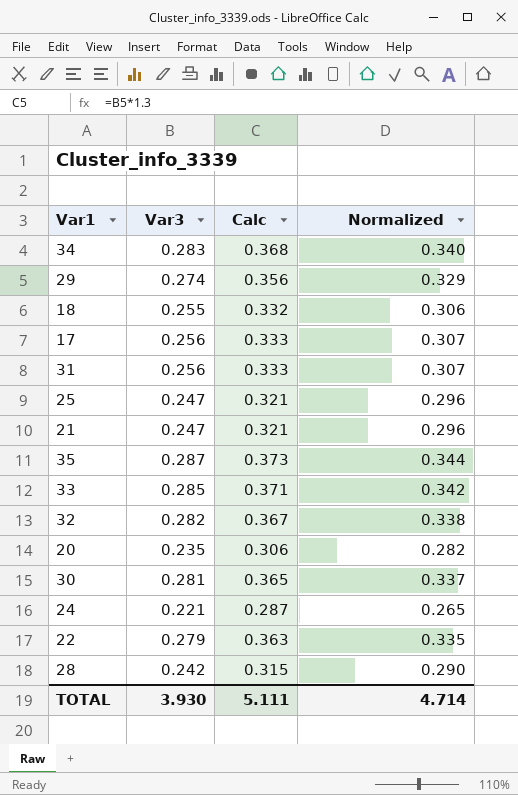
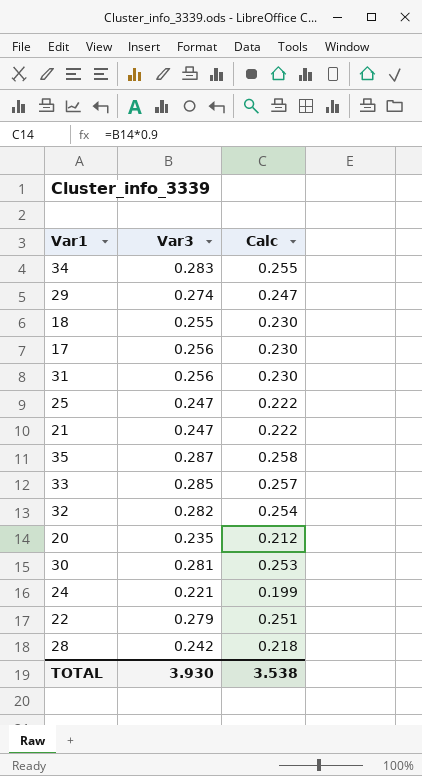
column Normalized | formula: [Var3] * 1.2 -> none
column Calc | formula: [Var3] * 1.3 -> [Var3] * 0.9
TOTAL | Calc: 5.111 -> 3.538

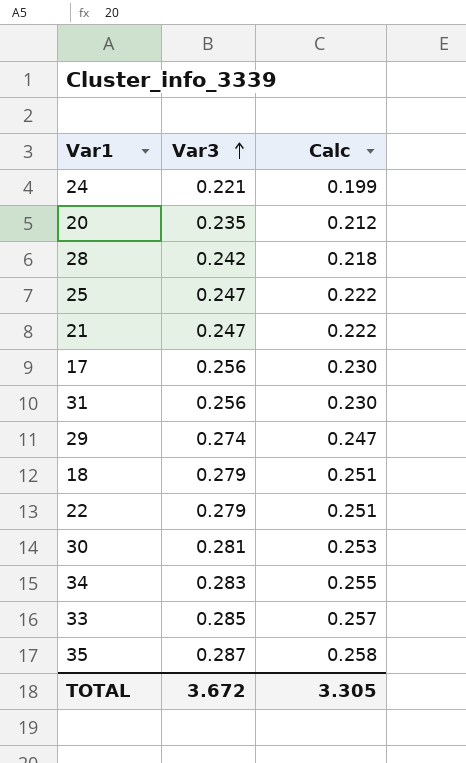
row order: none -> Var3 ascending
row 32: 0.282 | 0.254 -> none
18 | Var3: 0.255 -> 0.279
18 | Calc: 0.230 -> 0.251
TOTAL | Var3: 3.930 -> 3.672
TOTAL | Calc: 3.538 -> 3.305

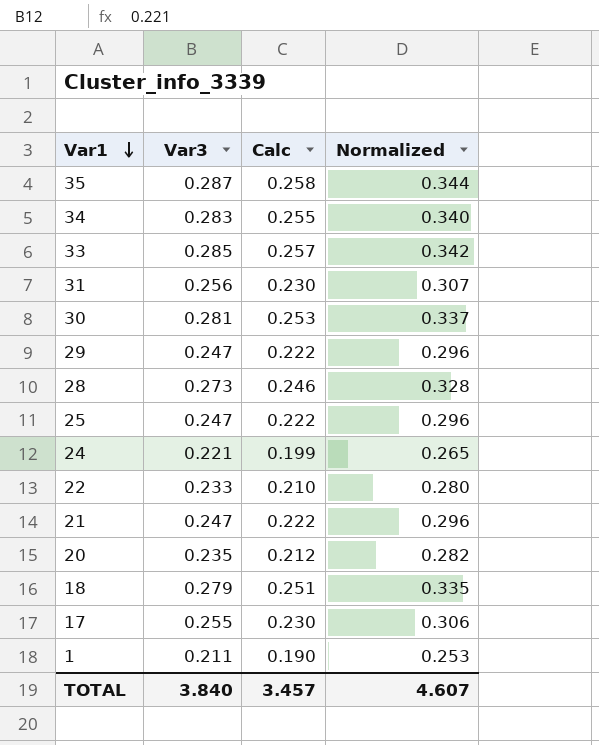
row order: Var3 ascending -> Var1 descending
column Normalized | formula: none -> [Var3] * 1.2
29 | Var3: 0.274 -> 0.247
29 | Calc: 0.247 -> 0.222
28 | Var3: 0.242 -> 0.273
28 | Calc: 0.218 -> 0.246
22 | Var3: 0.279 -> 0.233
22 | Calc: 0.251 -> 0.210
17 | Var3: 0.256 -> 0.255
row 1: none -> 0.211 | 0.190 | 0.253
TOTAL | Var3: 3.672 -> 3.840
TOTAL | Calc: 3.305 -> 3.457

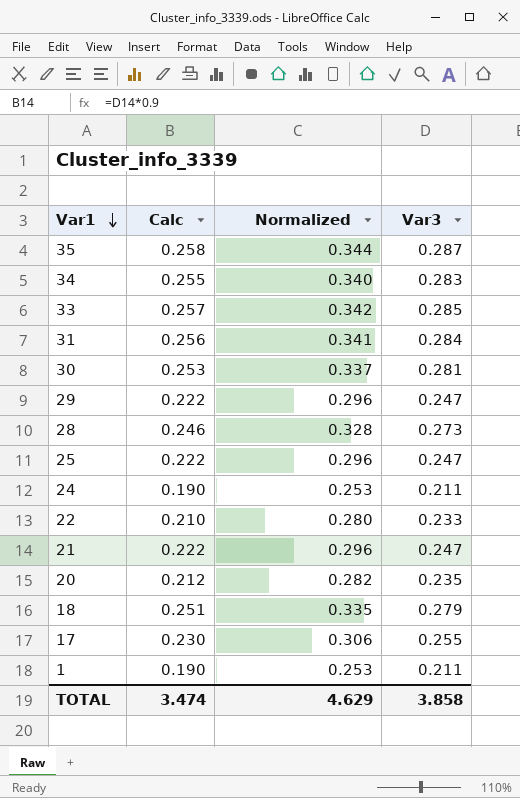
column Var3 | position: 2 -> 4
31 | Calc: 0.230 -> 0.256
31 | Normalized: 0.307 -> 0.341
31 | Var3: 0.256 -> 0.284
24 | Calc: 0.199 -> 0.190
24 | Normalized: 0.265 -> 0.253
24 | Var3: 0.221 -> 0.211
TOTAL | Calc: 3.457 -> 3.474
TOTAL | Normalized: 4.607 -> 4.629
TOTAL | Var3: 3.840 -> 3.858

